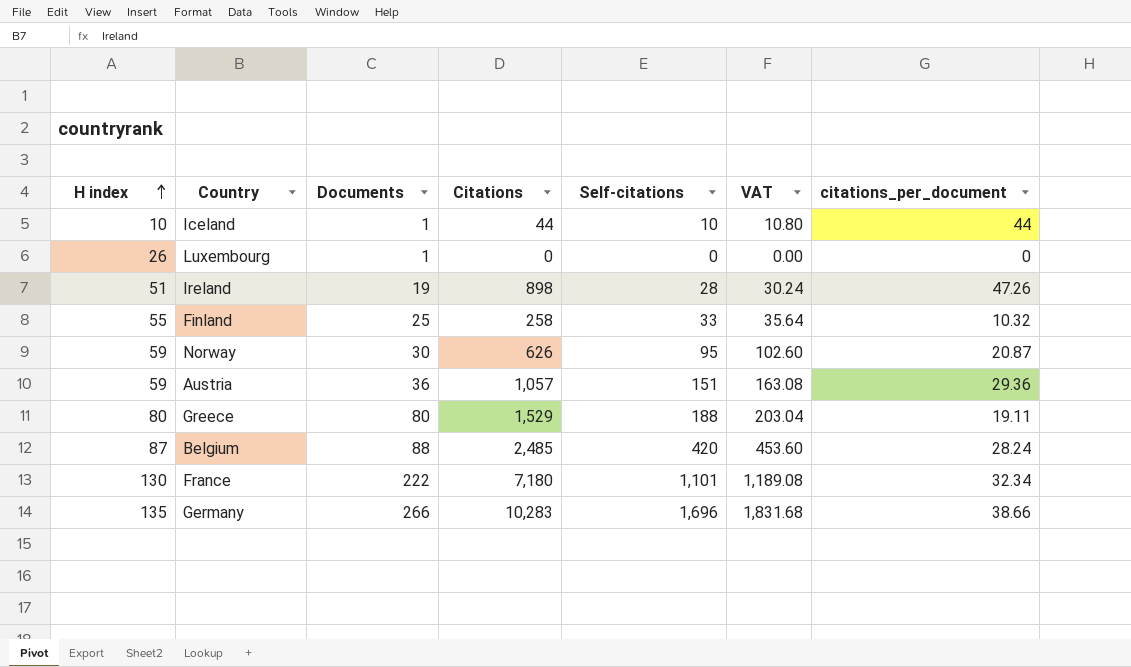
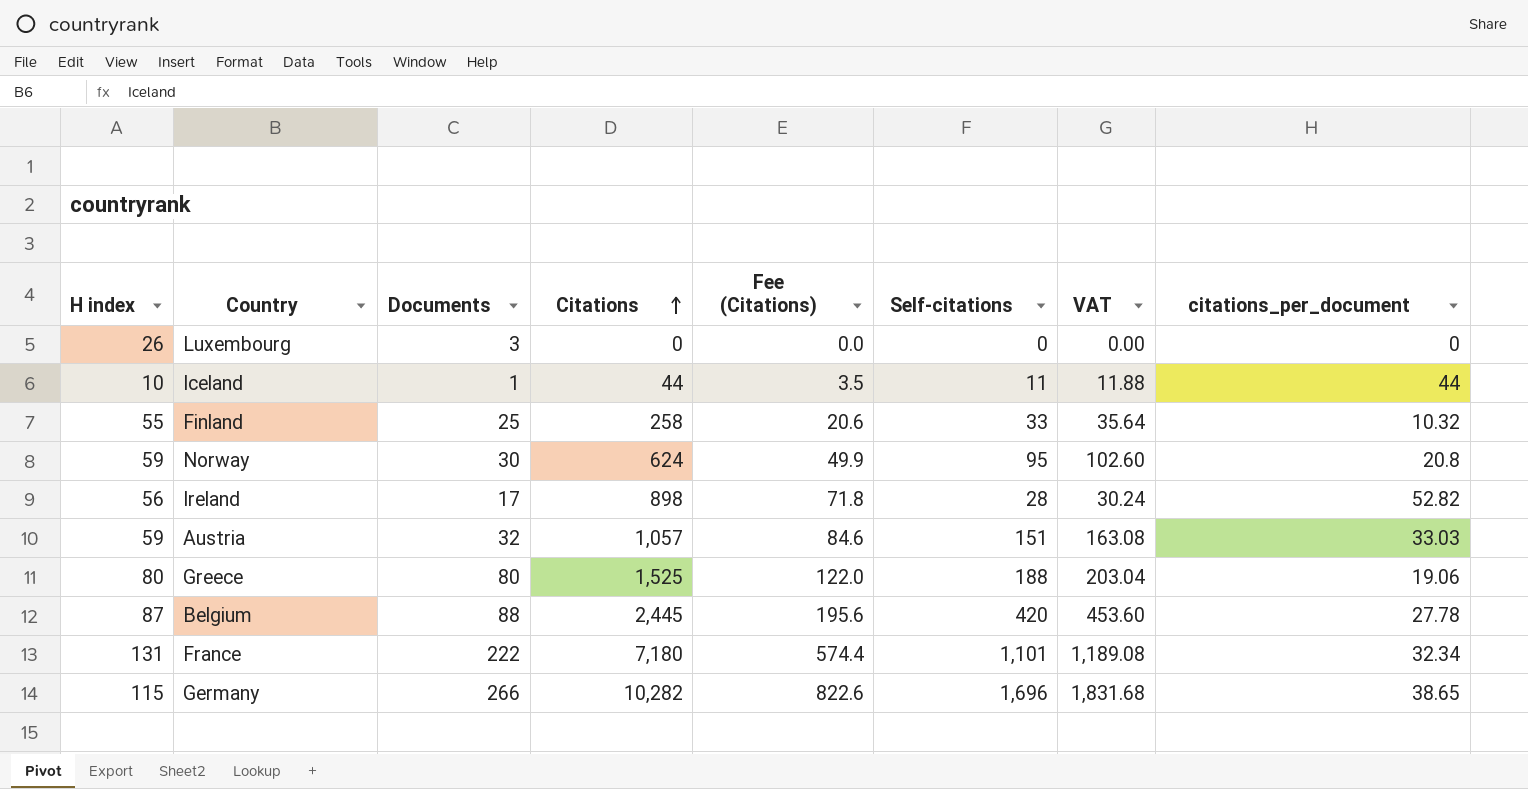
row order: H index ascending -> Citations ascending
column Fee (Citations) | formula: none -> [Citations] * 0.08
Luxembourg | Documents: 1 -> 3
Iceland | Self-citations: 10 -> 11
Iceland | VAT: 10.80 -> 11.88
Norway | Citations: 626 -> 624
Norway | citations_per_document: 20.87 -> 20.8
Ireland | H index: 51 -> 56
Ireland | Documents: 19 -> 17
Ireland | citations_per_document: 47.26 -> 52.82
Austria | Documents: 36 -> 32
Austria | citations_per_document: 29.36 -> 33.03
Greece | Citations: 1,529 -> 1,525
Greece | citations_per_document: 19.11 -> 19.06
Belgium | Citations: 2,485 -> 2,445
Belgium | citations_per_document: 28.24 -> 27.78
France | H index: 130 -> 131
Germany | H index: 135 -> 115
Germany | Citations: 10,283 -> 10,282
Germany | citations_per_document: 38.66 -> 38.65

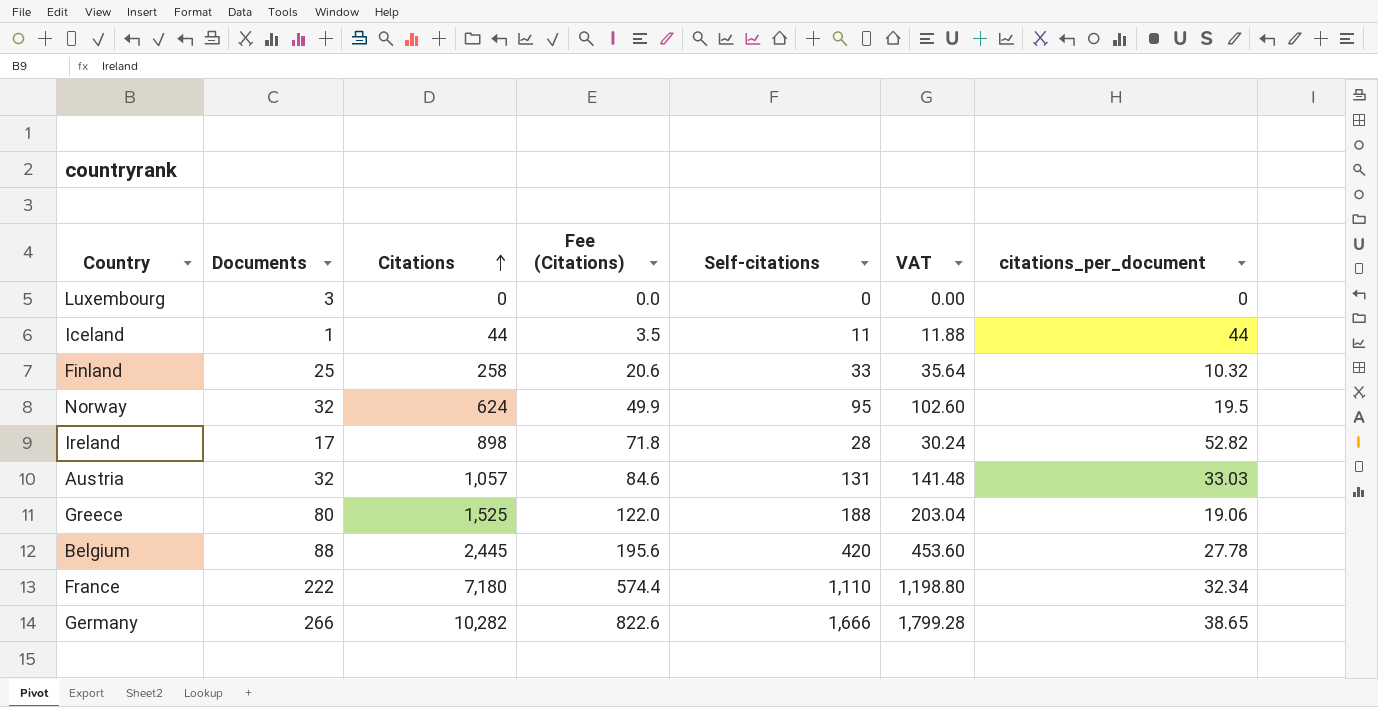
column H index | position: 1 -> none
Norway | Documents: 30 -> 32
Norway | citations_per_document: 20.8 -> 19.5
Austria | Self-citations: 151 -> 131
Austria | VAT: 163.08 -> 141.48
France | Self-citations: 1,101 -> 1,110
France | VAT: 1,189.08 -> 1,198.80
Germany | Self-citations: 1,696 -> 1,666
Germany | VAT: 1,831.68 -> 1,799.28

